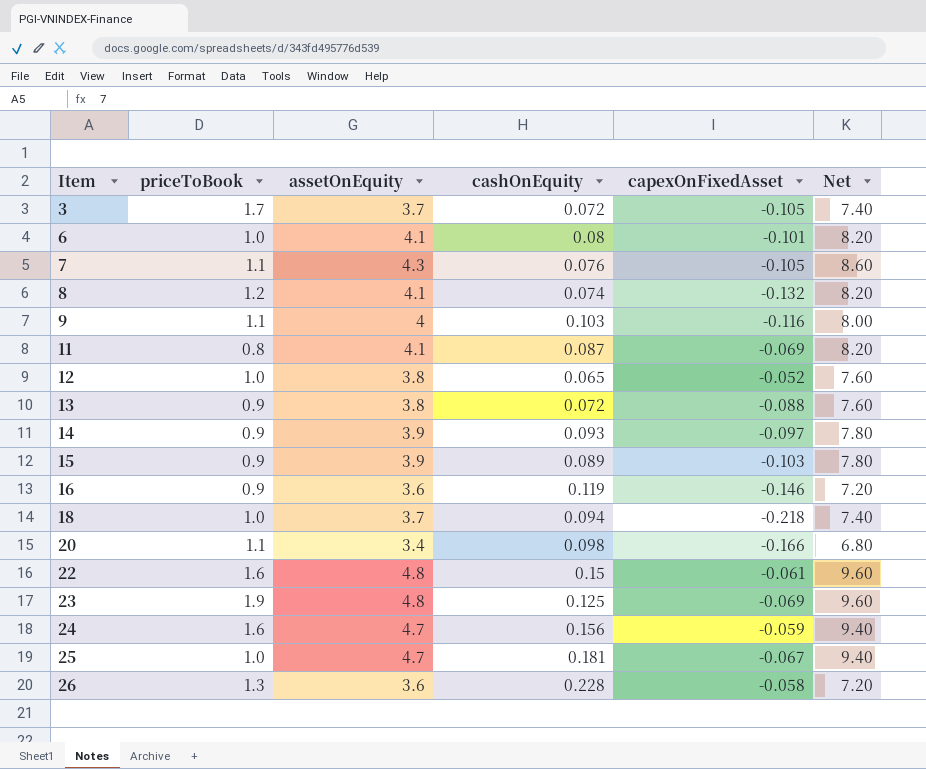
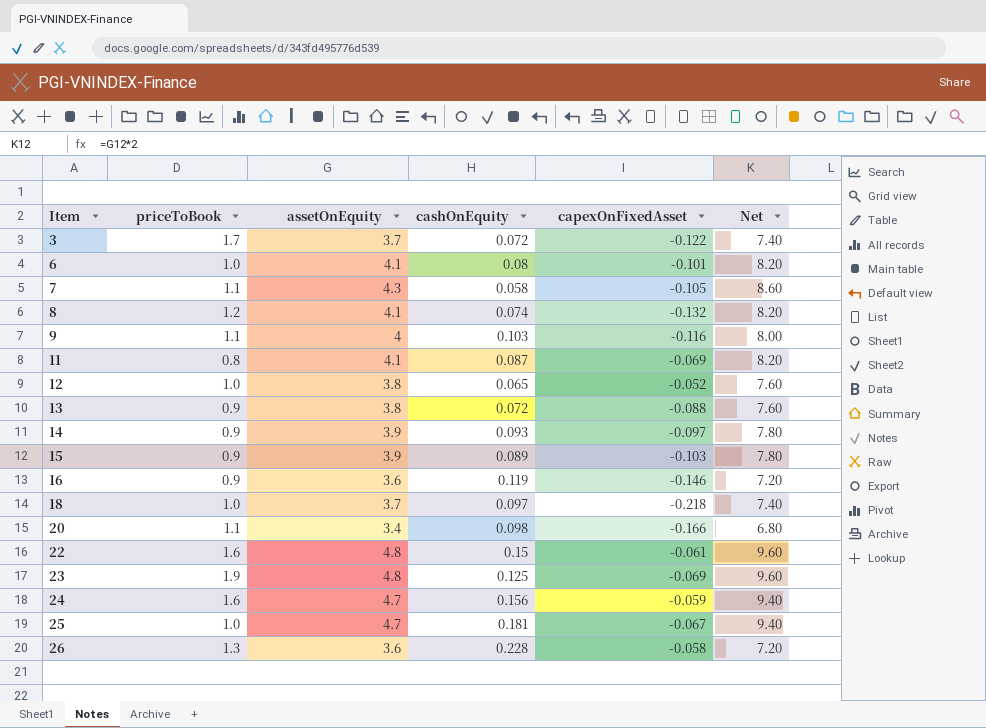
3 | capexOnFixedAsset: -0.105 -> -0.122
7 | cashOnEquity: 0.076 -> 0.058
18 | cashOnEquity: 0.094 -> 0.097

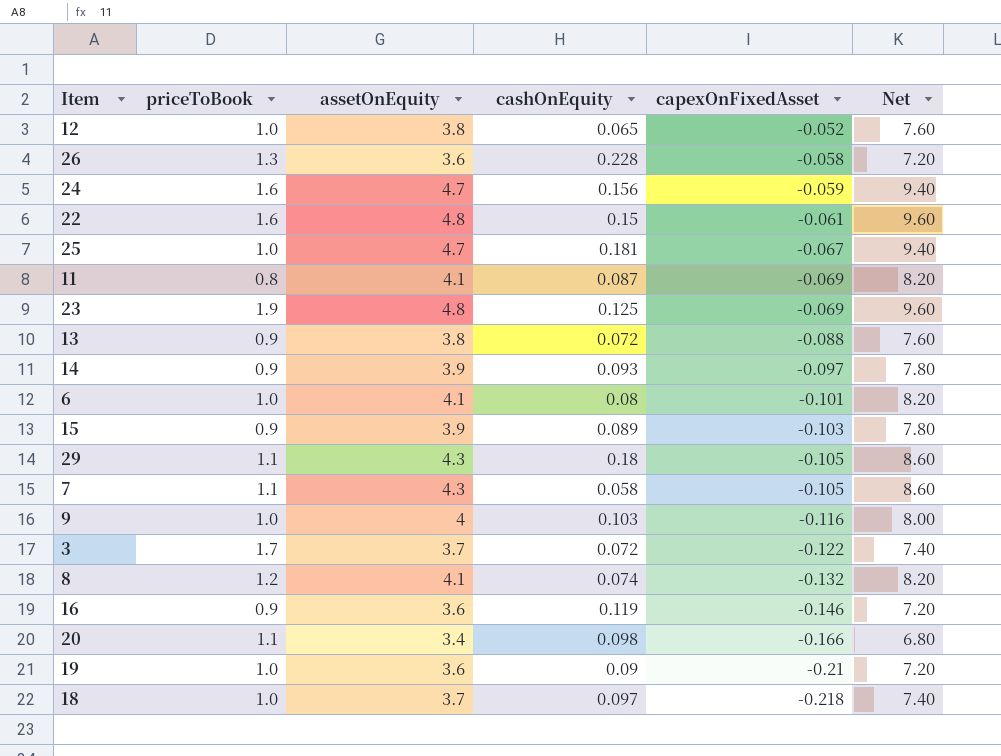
row order: Item ascending -> capexOnFixedAsset descending
row 29: none -> 1.1 | 4.3 | 0.18 | -0.105 | 8.60
9 | priceToBook: 1.1 -> 1.0
row 19: none -> 1.0 | 3.6 | 0.09 | -0.21 | 7.20

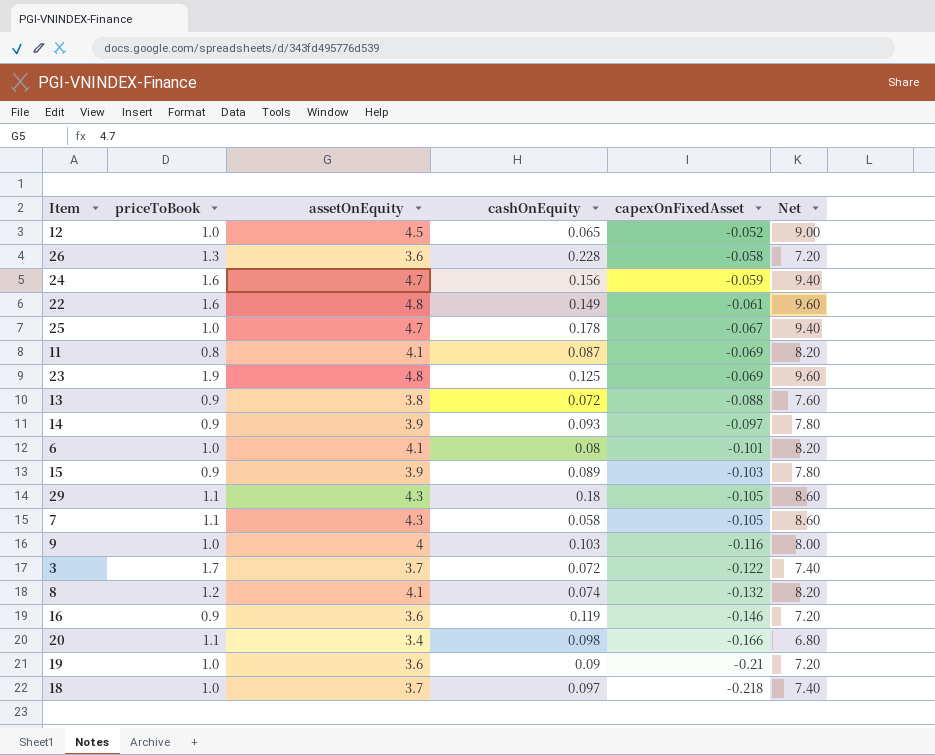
12 | assetOnEquity: 3.8 -> 4.5
12 | Net: 7.60 -> 9.00
22 | cashOnEquity: 0.15 -> 0.149
25 | cashOnEquity: 0.181 -> 0.178

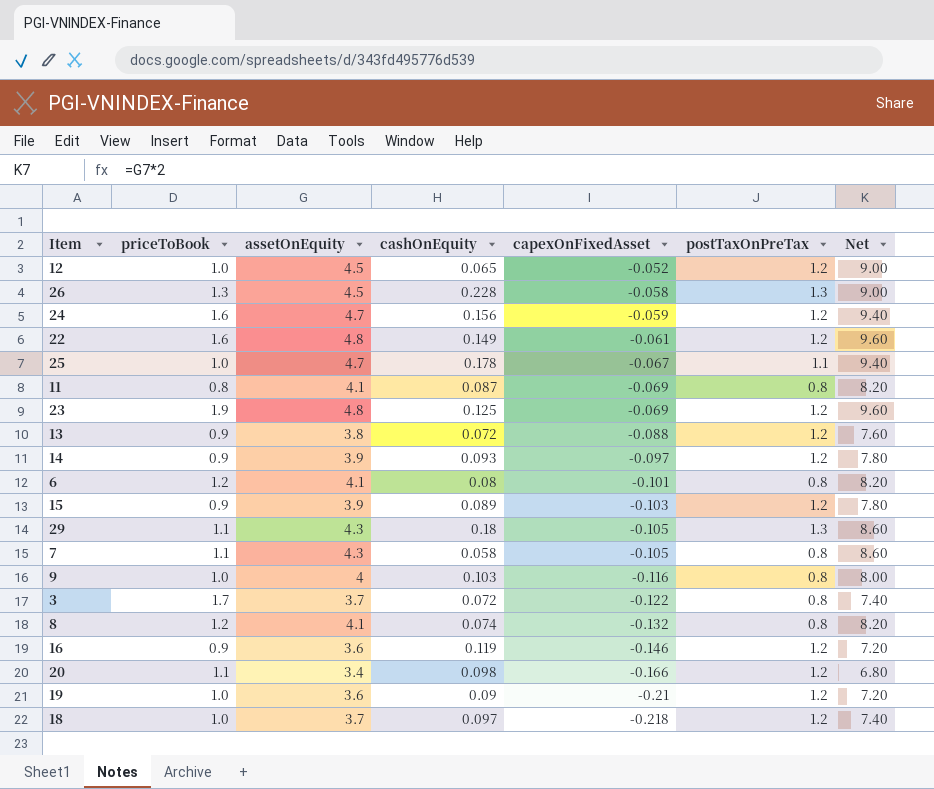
column postTaxOnPreTax | position: none -> 6
26 | assetOnEquity: 3.6 -> 4.5
26 | Net: 7.20 -> 9.00
6 | priceToBook: 1.0 -> 1.2

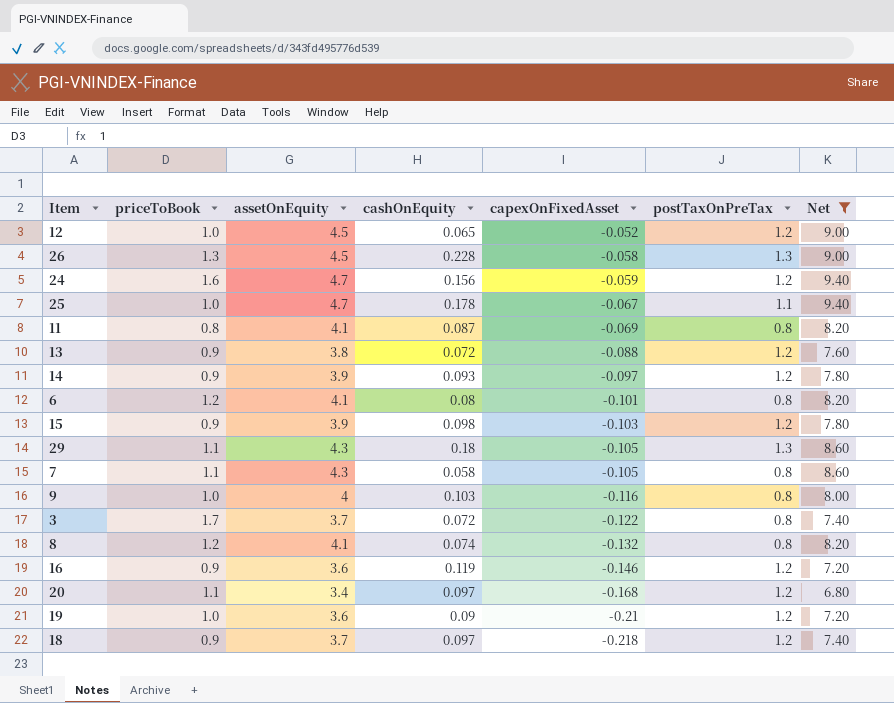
filter: none -> Net != 9.60
15 | cashOnEquity: 0.089 -> 0.098
20 | cashOnEquity: 0.098 -> 0.097
20 | capexOnFixedAsset: -0.166 -> -0.168
18 | priceToBook: 1.0 -> 0.9

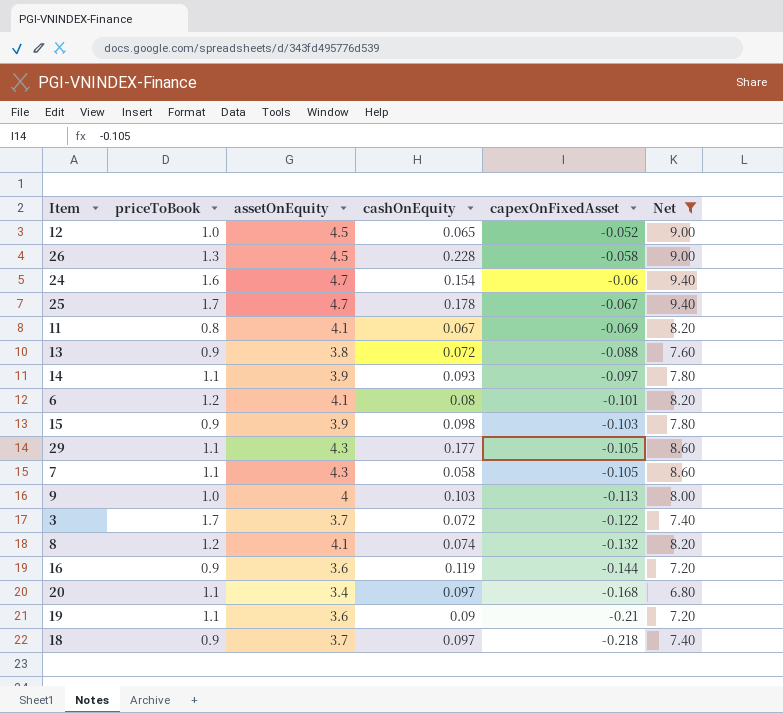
column postTaxOnPreTax | position: 6 -> none
24 | cashOnEquity: 0.156 -> 0.154
24 | capexOnFixedAsset: -0.059 -> -0.06
25 | priceToBook: 1.0 -> 1.7
11 | cashOnEquity: 0.087 -> 0.067
14 | priceToBook: 0.9 -> 1.1
29 | cashOnEquity: 0.18 -> 0.177
9 | capexOnFixedAsset: -0.116 -> -0.113
16 | capexOnFixedAsset: -0.146 -> -0.144
19 | priceToBook: 1.0 -> 1.1

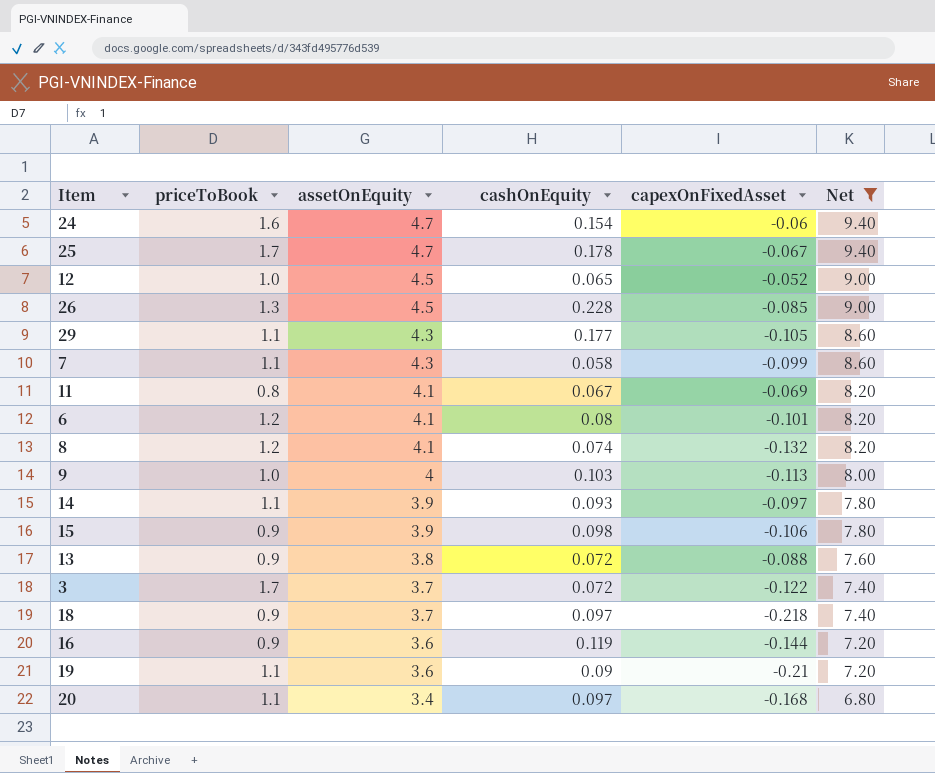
row order: capexOnFixedAsset descending -> assetOnEquity descending
26 | capexOnFixedAsset: -0.058 -> -0.085
7 | capexOnFixedAsset: -0.105 -> -0.099
15 | capexOnFixedAsset: -0.103 -> -0.106

